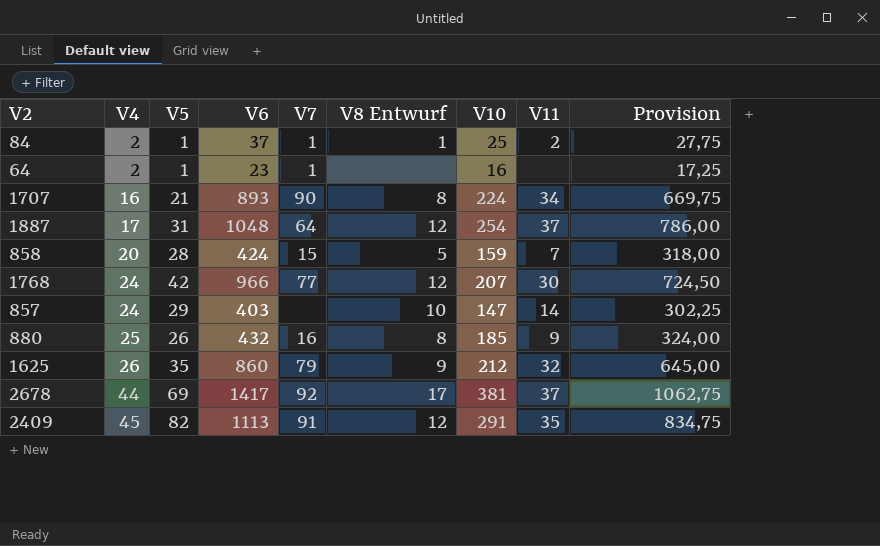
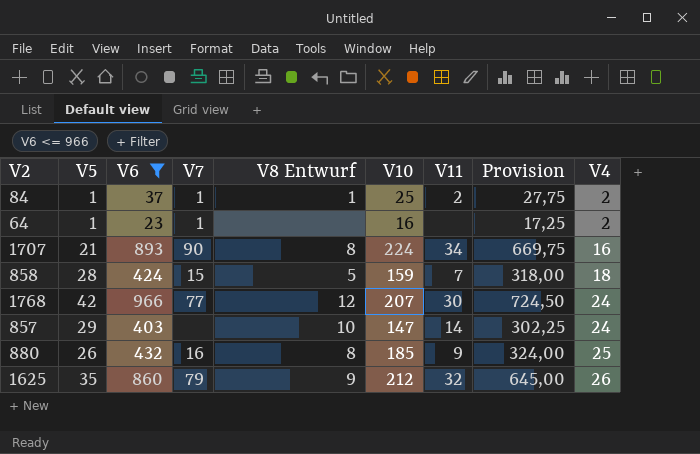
filter: none -> V6 <= 966
column V4 | position: 2 -> 9
858 | V4: 20 -> 18

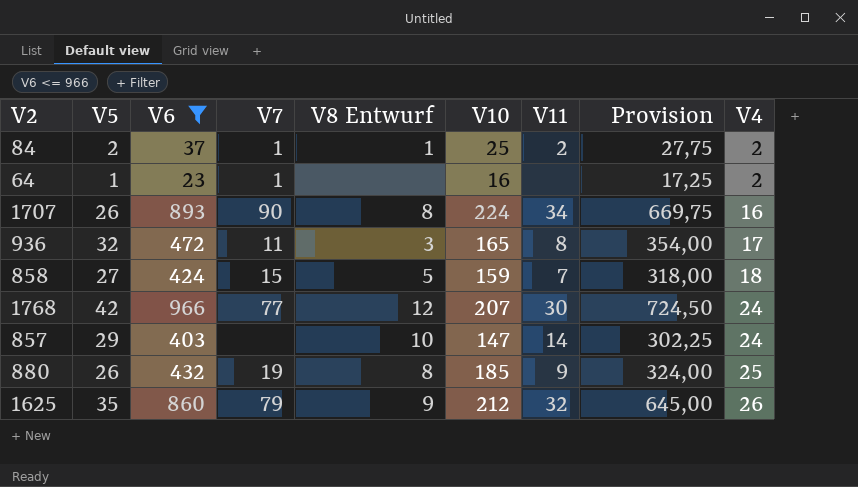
84 | V5: 1 -> 2
1707 | V5: 21 -> 26
row 936: none -> 32 | 472 | 11 | 3 | 165 | 8 | 354,00 | 17
858 | V5: 28 -> 27
880 | V7: 16 -> 19

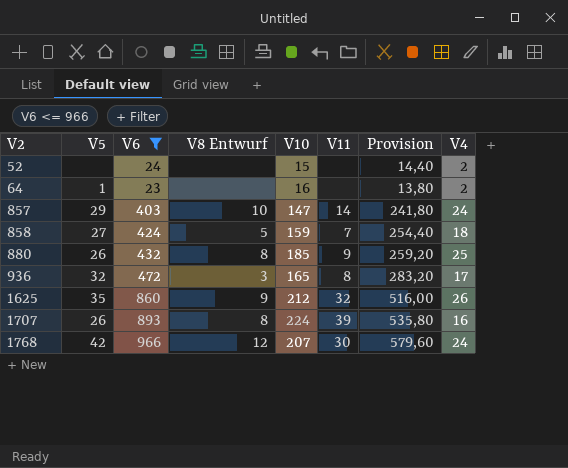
row order: V4 ascending -> V2 ascending
column V7 | position: 4 -> none
column Provision | formula: [V6] * 0,75 -> [V6] * 0,6
row 84: 2 | 37 | 1 | 1 | 25 | 2 | 27,75 | 2 -> none
row 52: none -> none | 24 | none | 15 | none | 14,40 | 2
1707 | V11: 34 -> 39

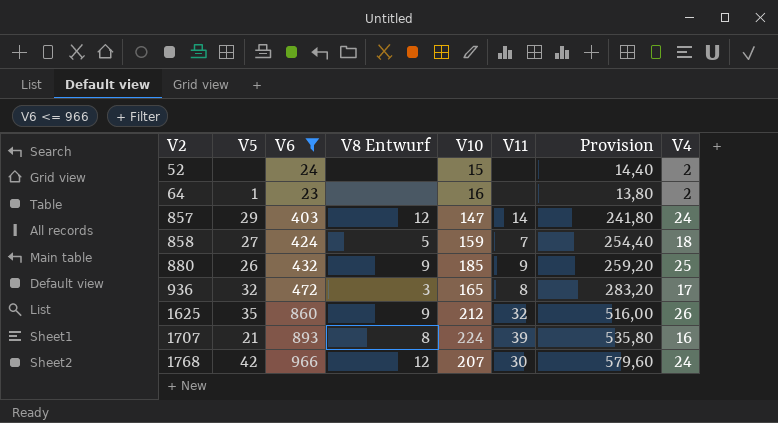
857 | V8 Entwurf: 10 -> 12
880 | V8 Entwurf: 8 -> 9
1707 | V5: 26 -> 21

